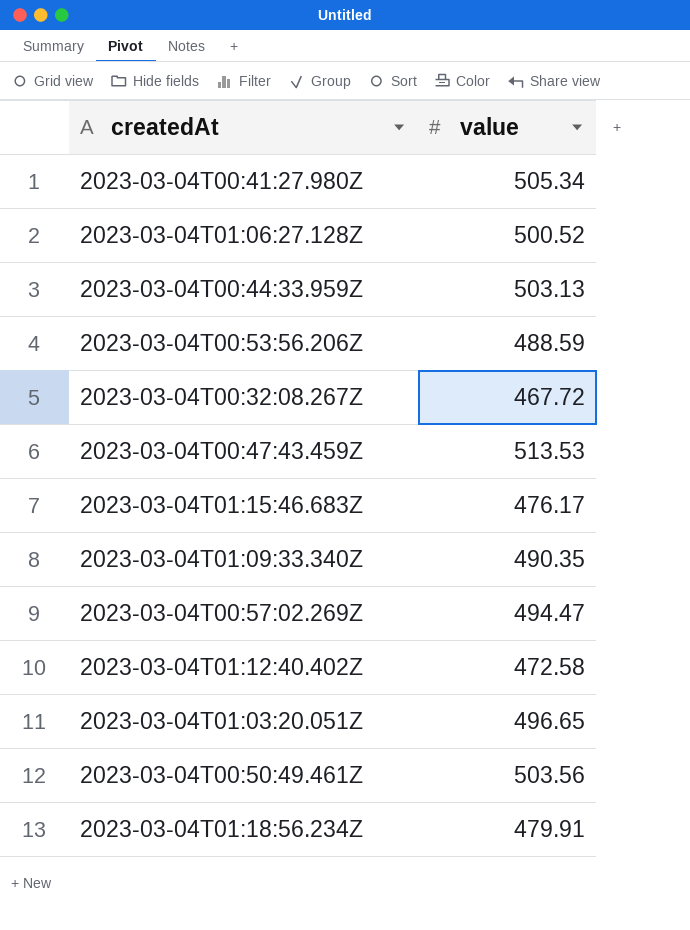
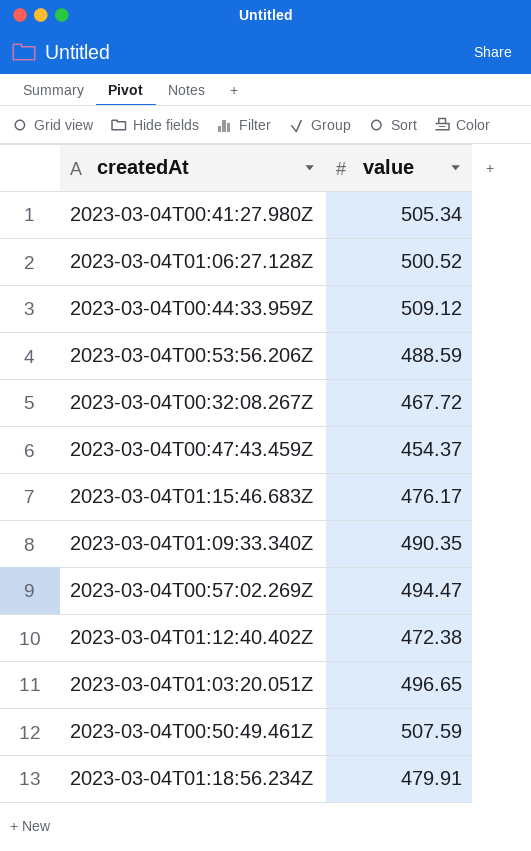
2023-03-04T00:44:33.959Z | value: 503.13 -> 509.12
2023-03-04T00:47:43.459Z | value: 513.53 -> 454.37
2023-03-04T01:12:40.402Z | value: 472.58 -> 472.38
2023-03-04T00:50:49.461Z | value: 503.56 -> 507.59

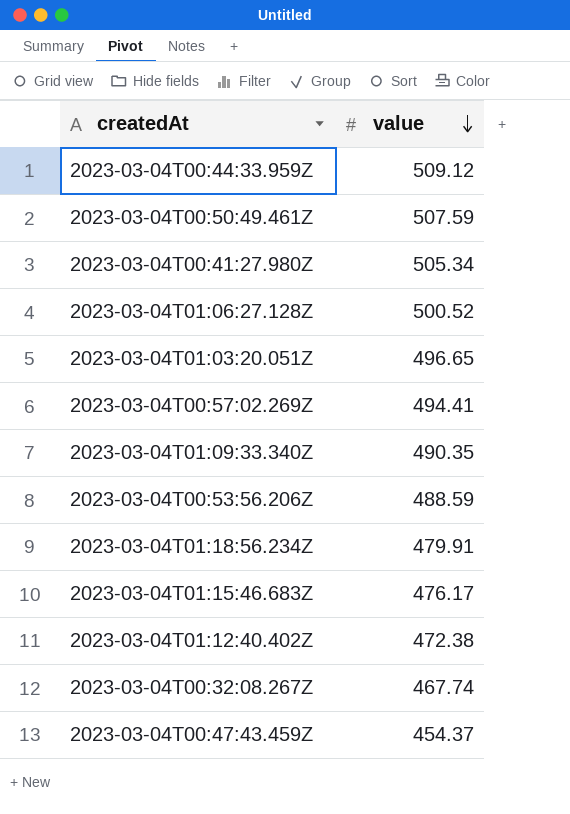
row order: none -> value descending
2023-03-04T00:57:02.269Z | value: 494.47 -> 494.41
2023-03-04T00:32:08.267Z | value: 467.72 -> 467.74

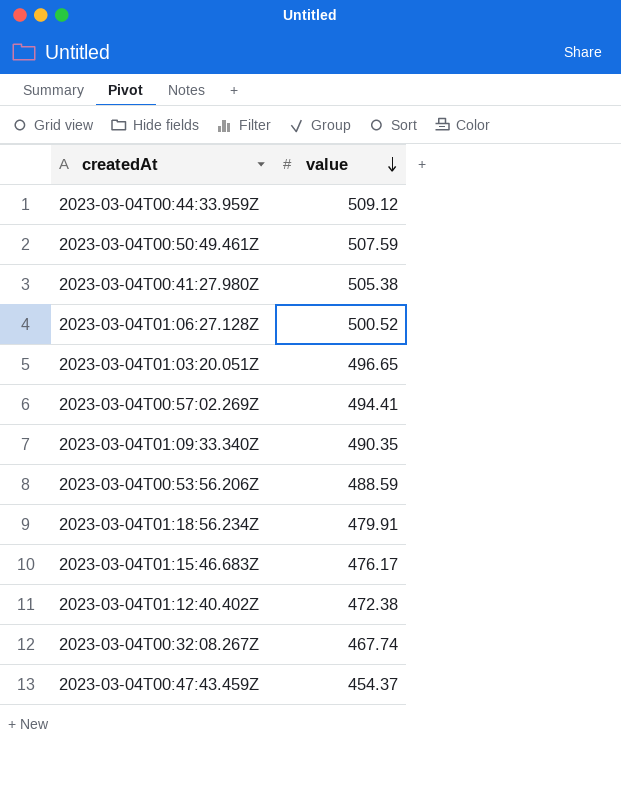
2023-03-04T00:41:27.980Z | value: 505.34 -> 505.38

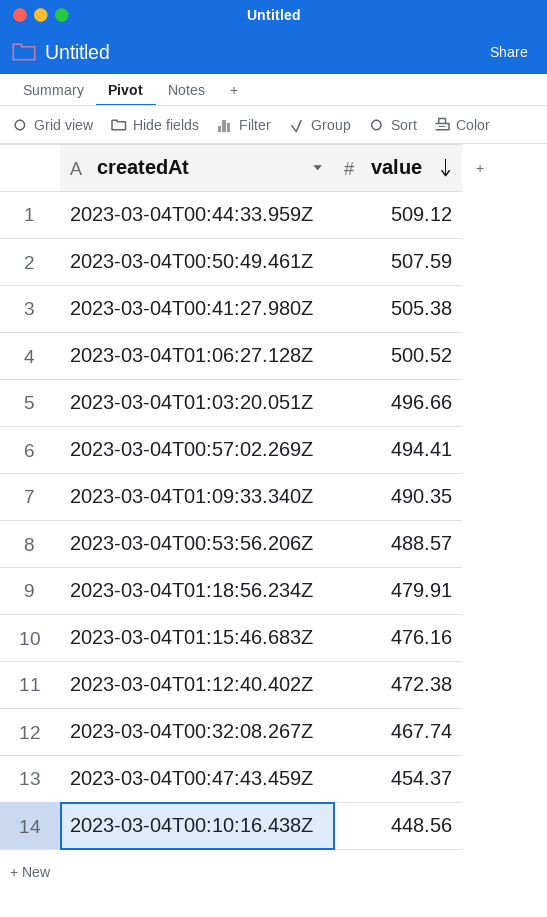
2023-03-04T01:03:20.051Z | value: 496.65 -> 496.66
2023-03-04T00:53:56.206Z | value: 488.59 -> 488.57
2023-03-04T01:15:46.683Z | value: 476.17 -> 476.16
row 2023-03-04T00:10:16.438Z: none -> 448.56

